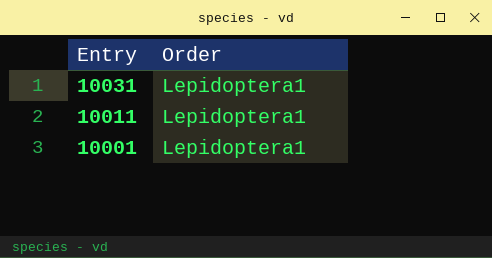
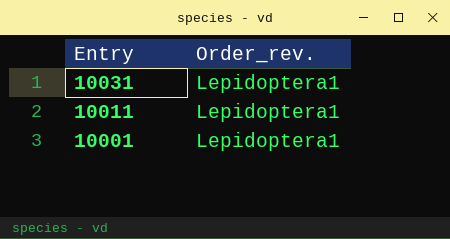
column name: Order -> Order_rev.

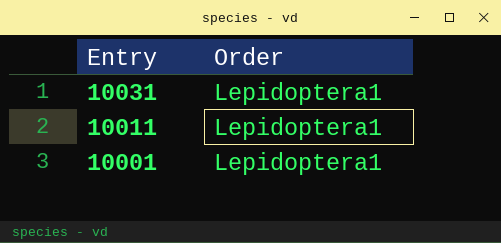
column name: Order_rev. -> Order

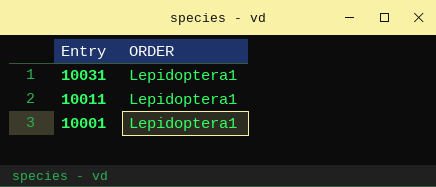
column name: Order -> ORDER

